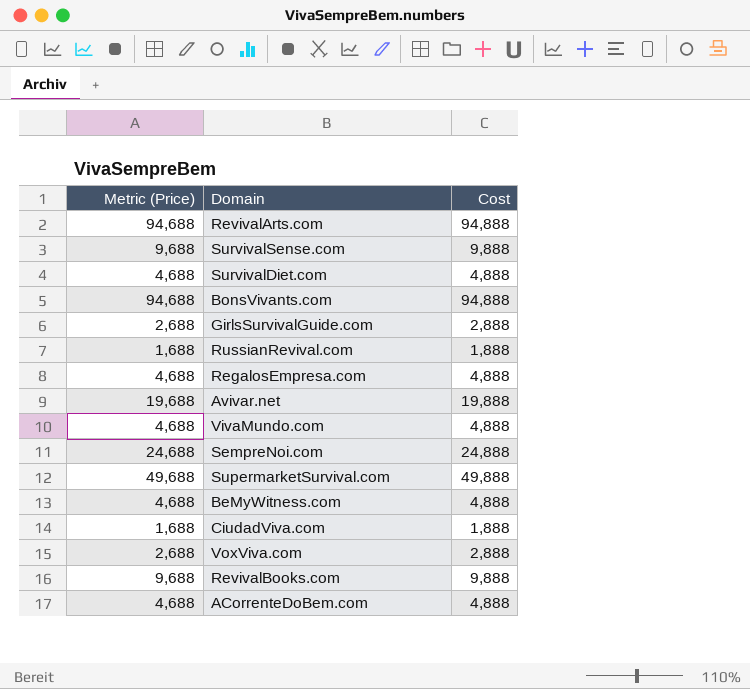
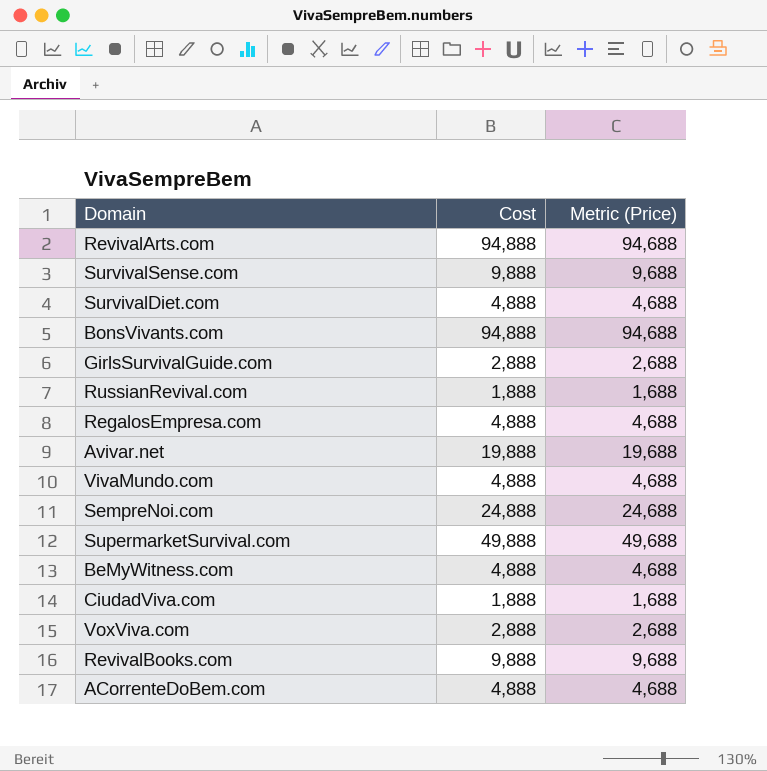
column Metric (Price) | position: 1 -> 3

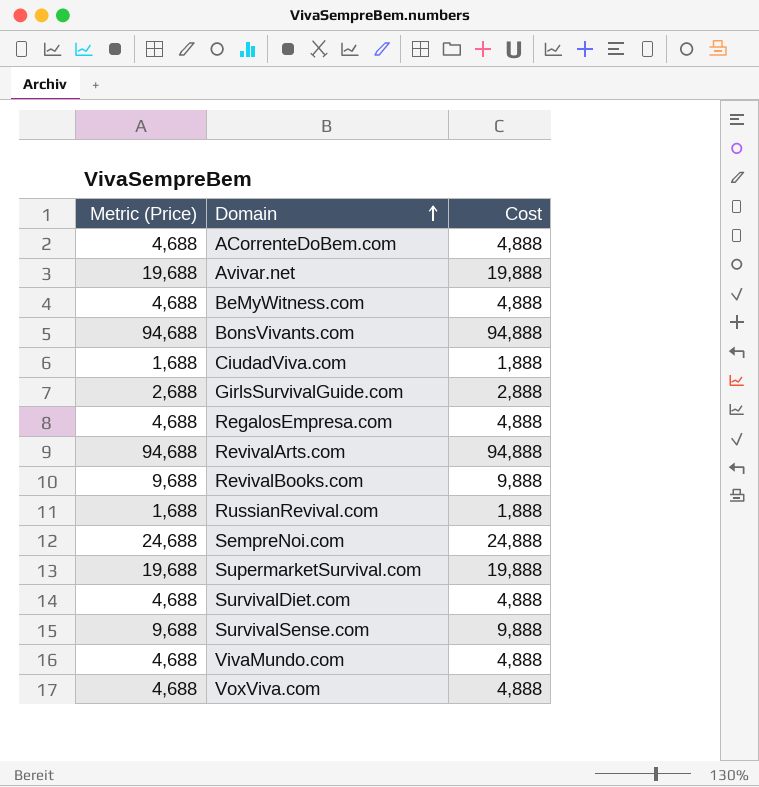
row order: none -> Domain ascending
column Metric (Price) | position: 3 -> 1
SupermarketSurvival.com | Metric (Price): 49,688 -> 19,688
SupermarketSurvival.com | Cost: 49,888 -> 19,888
VoxViva.com | Metric (Price): 2,688 -> 4,688
VoxViva.com | Cost: 2,888 -> 4,888

